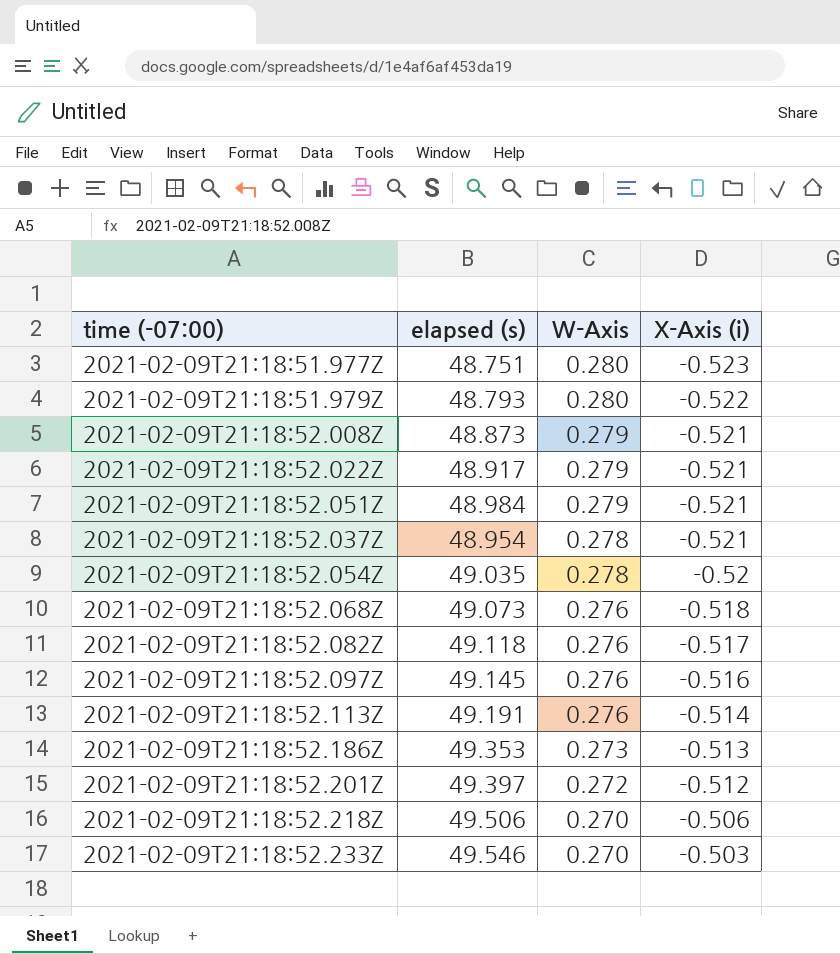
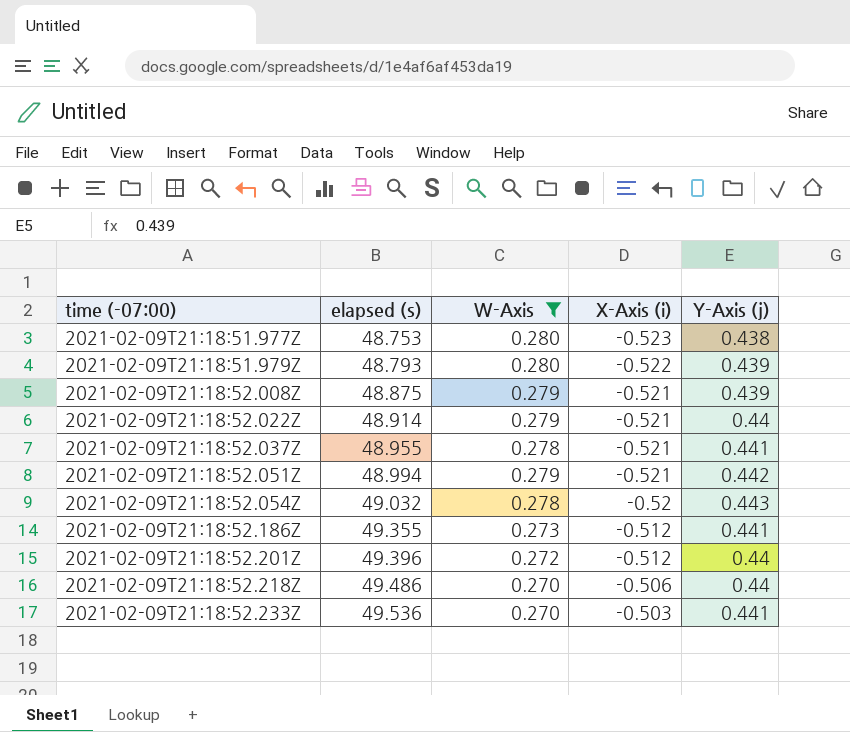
filter: none -> W-Axis != 0.276
row order: W-Axis descending -> time (-07:00) ascending
column Y-Axis (j) | position: none -> 5
2021-02-09T21:18:51.977Z | elapsed (s): 48.751 -> 48.753
2021-02-09T21:18:52.008Z | elapsed (s): 48.873 -> 48.875
2021-02-09T21:18:52.022Z | elapsed (s): 48.917 -> 48.914
2021-02-09T21:18:52.037Z | elapsed (s): 48.954 -> 48.955
2021-02-09T21:18:52.051Z | elapsed (s): 48.984 -> 48.994
2021-02-09T21:18:52.054Z | elapsed (s): 49.035 -> 49.032
2021-02-09T21:18:52.186Z | elapsed (s): 49.353 -> 49.355
2021-02-09T21:18:52.186Z | X-Axis (i): -0.513 -> -0.512
2021-02-09T21:18:52.201Z | elapsed (s): 49.397 -> 49.396
2021-02-09T21:18:52.218Z | elapsed (s): 49.506 -> 49.486
2021-02-09T21:18:52.233Z | elapsed (s): 49.546 -> 49.536

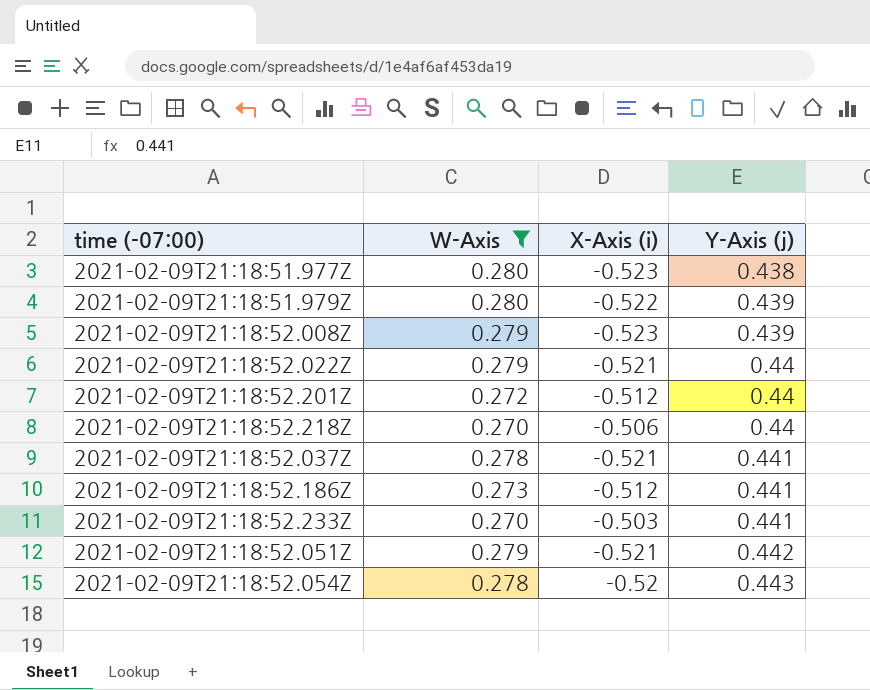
row order: time (-07:00) ascending -> Y-Axis (j) ascending
column elapsed (s) | position: 2 -> none
2021-02-09T21:18:52.008Z | X-Axis (i): -0.521 -> -0.523

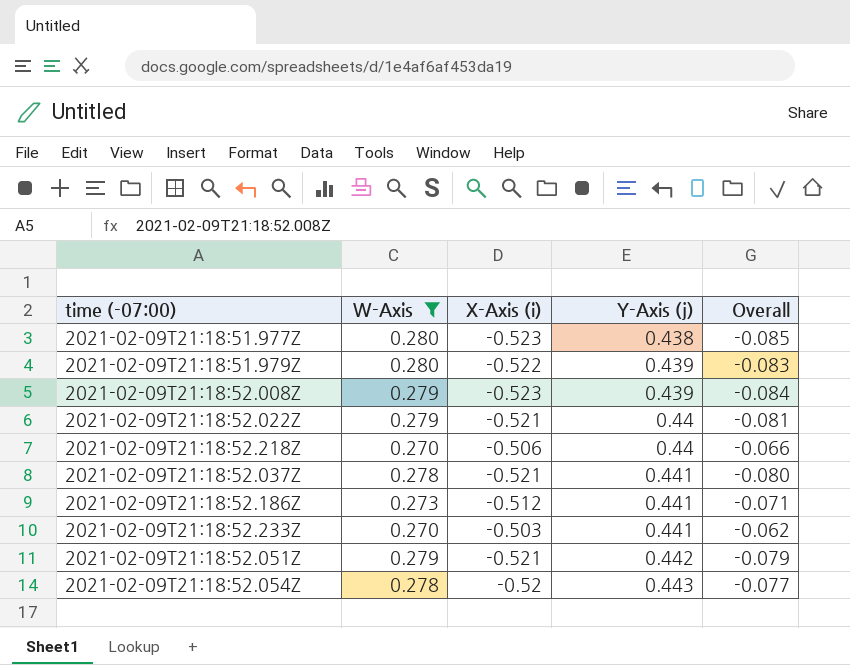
column Overall | formula: none -> [X-Axis (i)] + [Y-Axis (j)]
row 2021-02-09T21:18:52.201Z: 0.272 | -0.512 | 0.44 -> none

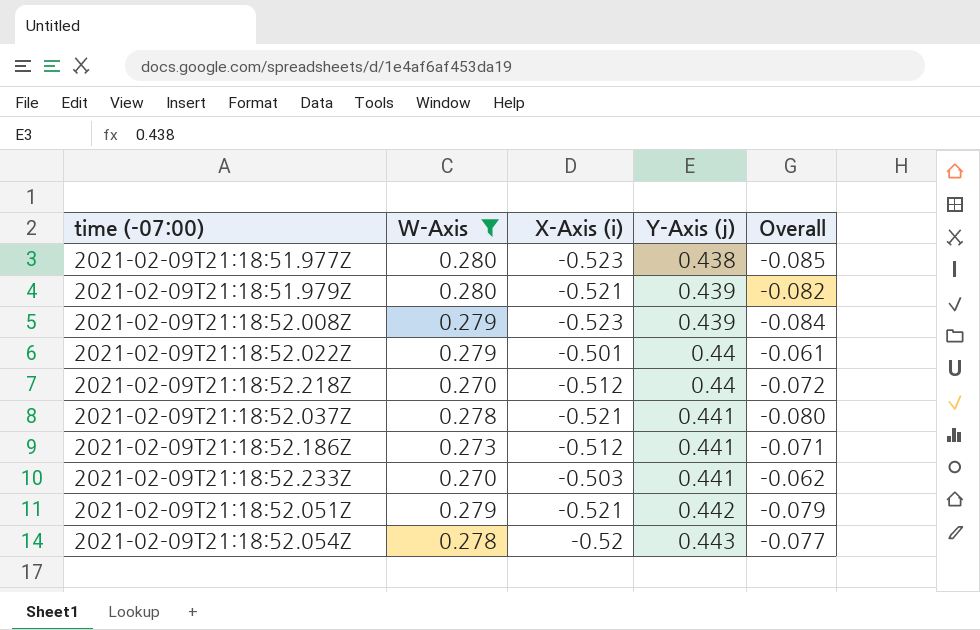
2021-02-09T21:18:51.979Z | X-Axis (i): -0.522 -> -0.521
2021-02-09T21:18:51.979Z | Overall: -0.083 -> -0.082
2021-02-09T21:18:52.022Z | X-Axis (i): -0.521 -> -0.501
2021-02-09T21:18:52.022Z | Overall: -0.081 -> -0.061
2021-02-09T21:18:52.218Z | X-Axis (i): -0.506 -> -0.512
2021-02-09T21:18:52.218Z | Overall: -0.066 -> -0.072

